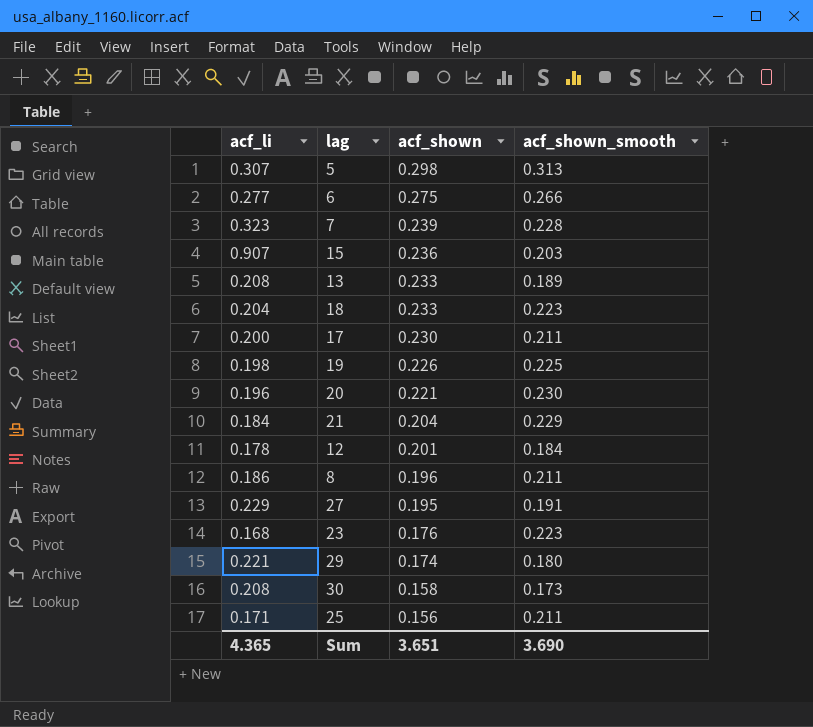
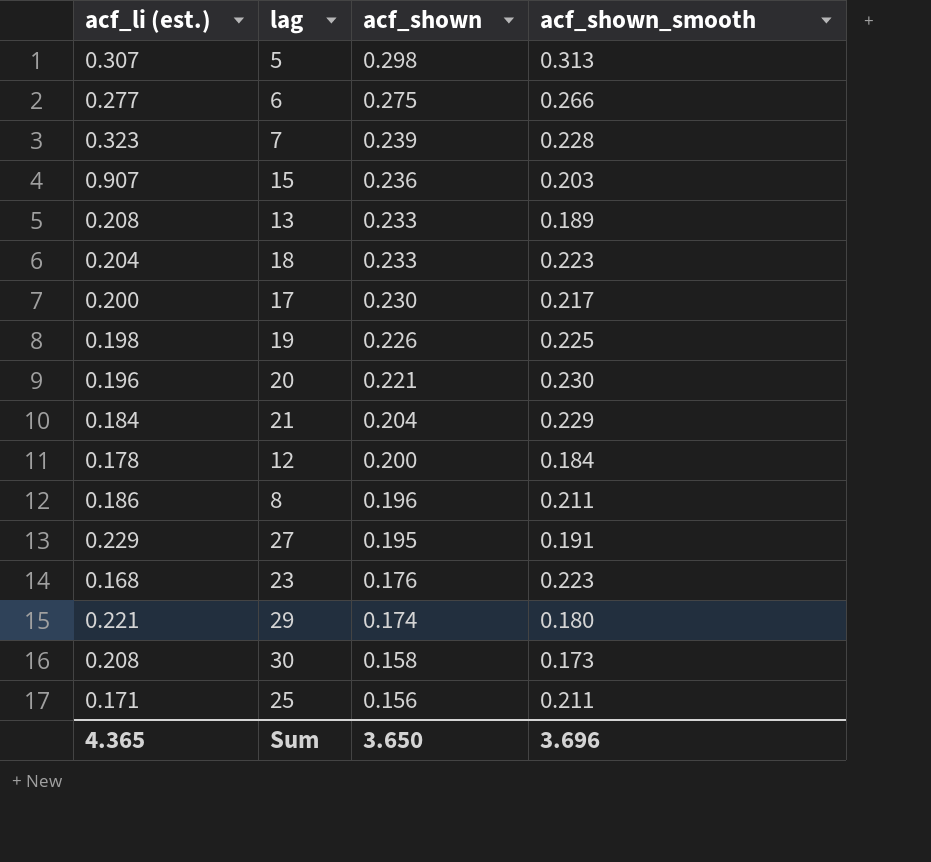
column name: acf_li -> acf_li (est.)
17 | acf_shown_smooth: 0.211 -> 0.217
12 | acf_shown: 0.201 -> 0.200
Sum | acf_shown: 3.651 -> 3.650
Sum | acf_shown_smooth: 3.690 -> 3.696

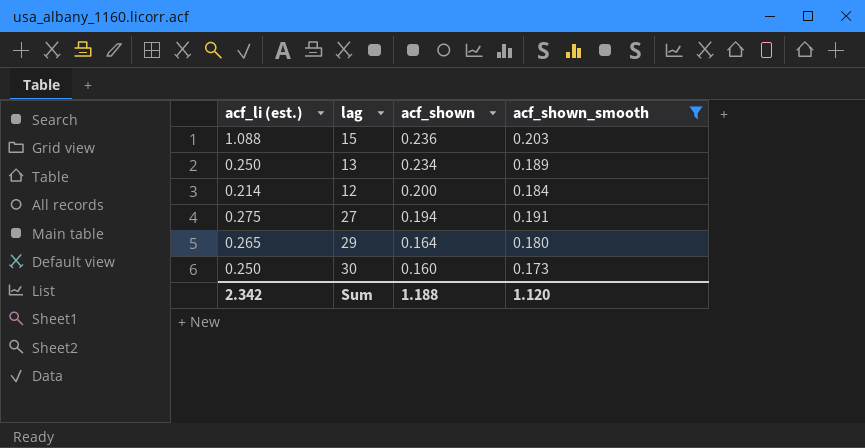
filter: none -> acf_shown_smooth <= 0.203
15 | acf_li (est.): 0.907 -> 1.088
13 | acf_li (est.): 0.208 -> 0.250
13 | acf_shown: 0.233 -> 0.234
12 | acf_li (est.): 0.178 -> 0.214
27 | acf_li (est.): 0.229 -> 0.275
27 | acf_shown: 0.195 -> 0.194
29 | acf_li (est.): 0.221 -> 0.265
29 | acf_shown: 0.174 -> 0.164
30 | acf_li (est.): 0.208 -> 0.250
30 | acf_shown: 0.158 -> 0.160
Sum | acf_li (est.): 4.365 -> 2.342
Sum | acf_shown: 3.650 -> 1.188
Sum | acf_shown_smooth: 3.696 -> 1.120

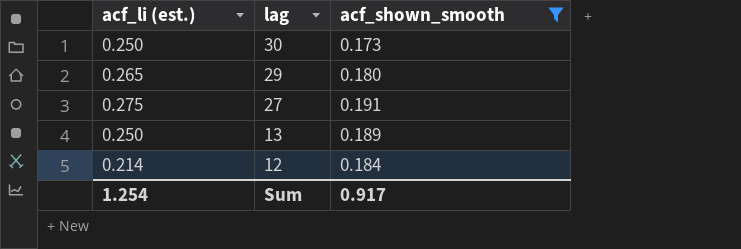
row order: acf_shown descending -> lag descending
column acf_shown | position: 3 -> none
row 15: 1.088 | 0.236 | 0.203 -> none
Sum | acf_li (est.): 2.342 -> 1.254
Sum | acf_shown_smooth: 1.120 -> 0.917

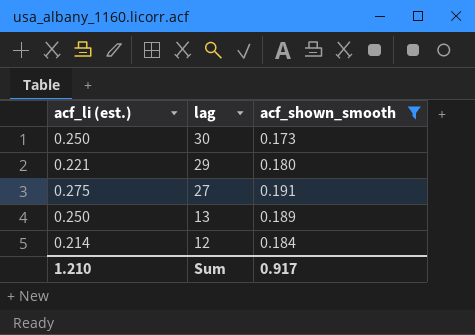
29 | acf_li (est.): 0.265 -> 0.221
Sum | acf_li (est.): 1.254 -> 1.210

